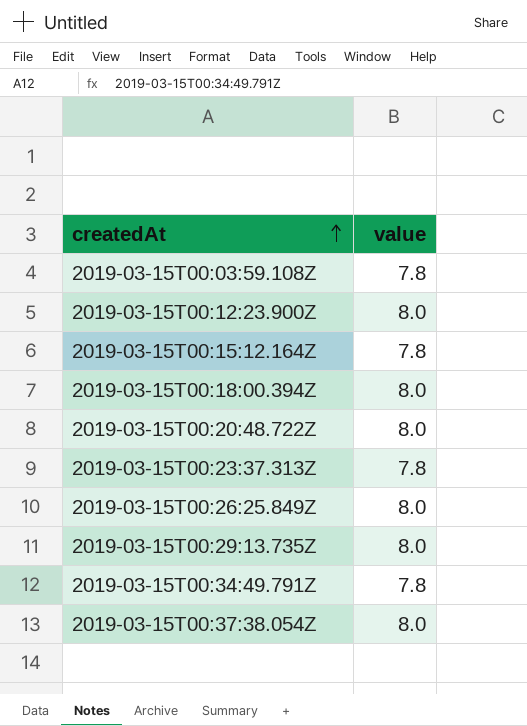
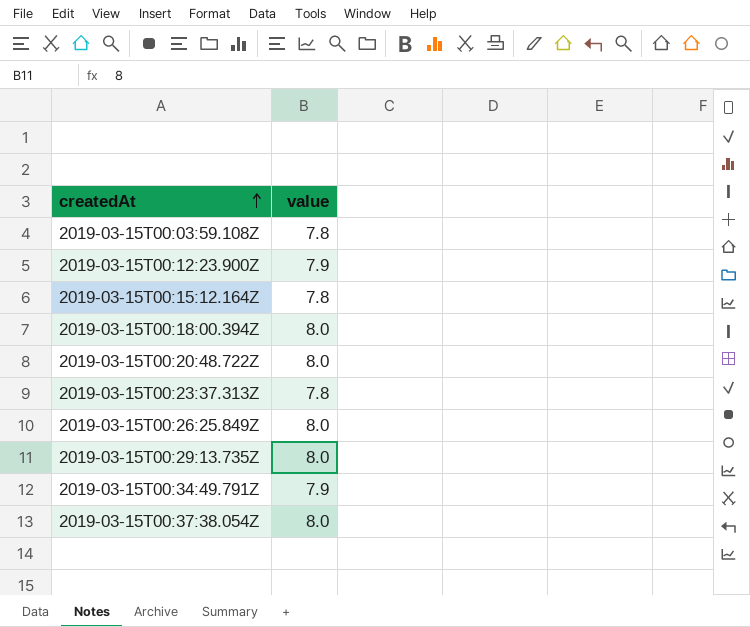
2019-03-15T00:12:23.900Z | value: 8.0 -> 7.9
2019-03-15T00:34:49.791Z | value: 7.8 -> 7.9

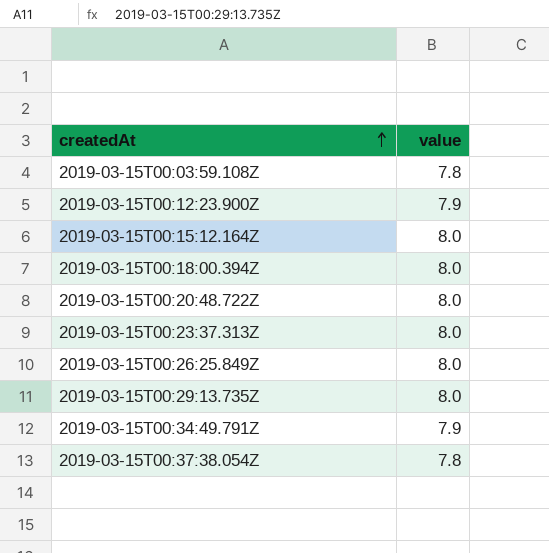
2019-03-15T00:15:12.164Z | value: 7.8 -> 8.0
2019-03-15T00:23:37.313Z | value: 7.8 -> 8.0
2019-03-15T00:37:38.054Z | value: 8.0 -> 7.8

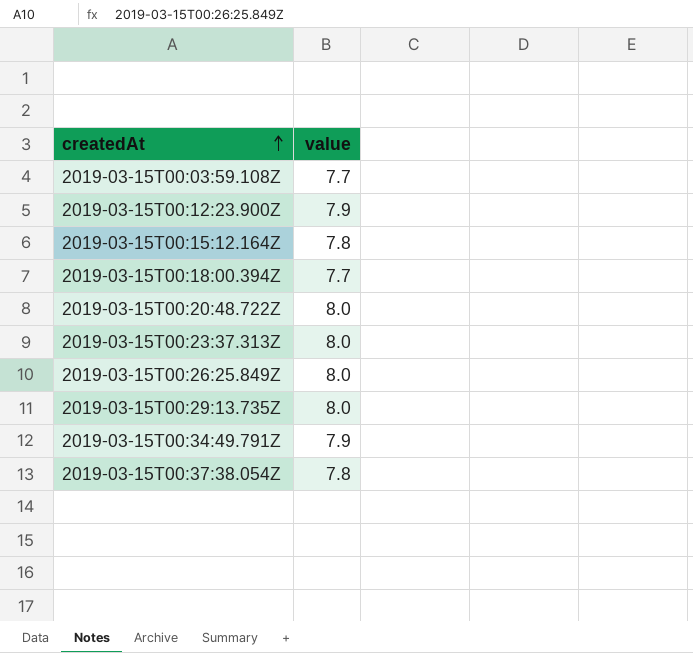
2019-03-15T00:03:59.108Z | value: 7.8 -> 7.7
2019-03-15T00:15:12.164Z | value: 8.0 -> 7.8
2019-03-15T00:18:00.394Z | value: 8.0 -> 7.7

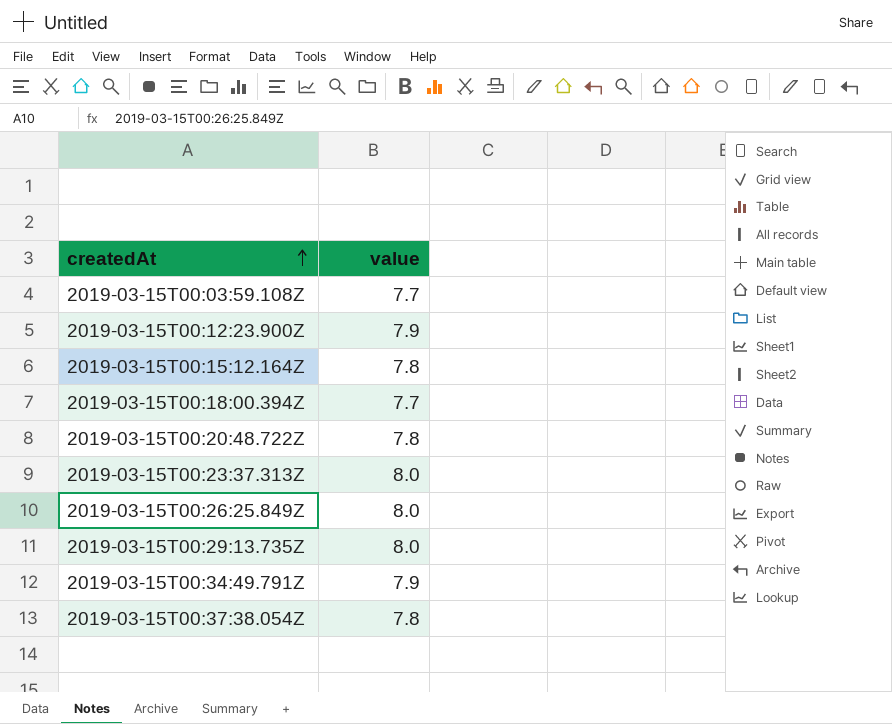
2019-03-15T00:20:48.722Z | value: 8.0 -> 7.8

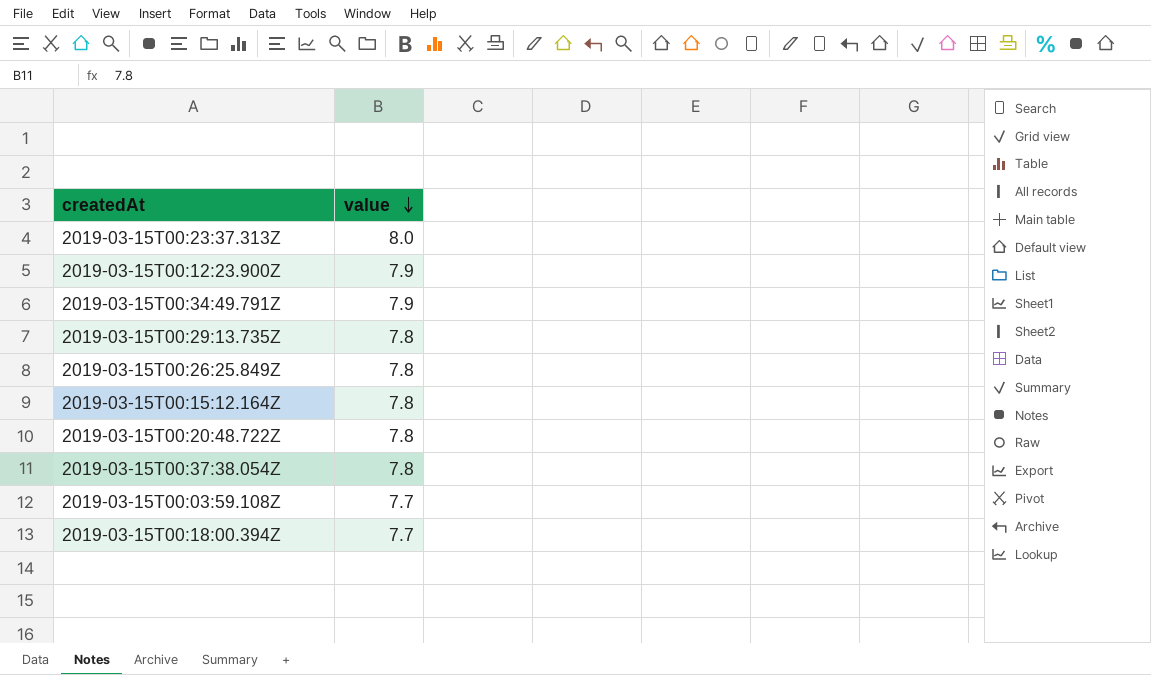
row order: createdAt ascending -> value descending
2019-03-15T00:29:13.735Z | value: 8.0 -> 7.8
2019-03-15T00:26:25.849Z | value: 8.0 -> 7.8

